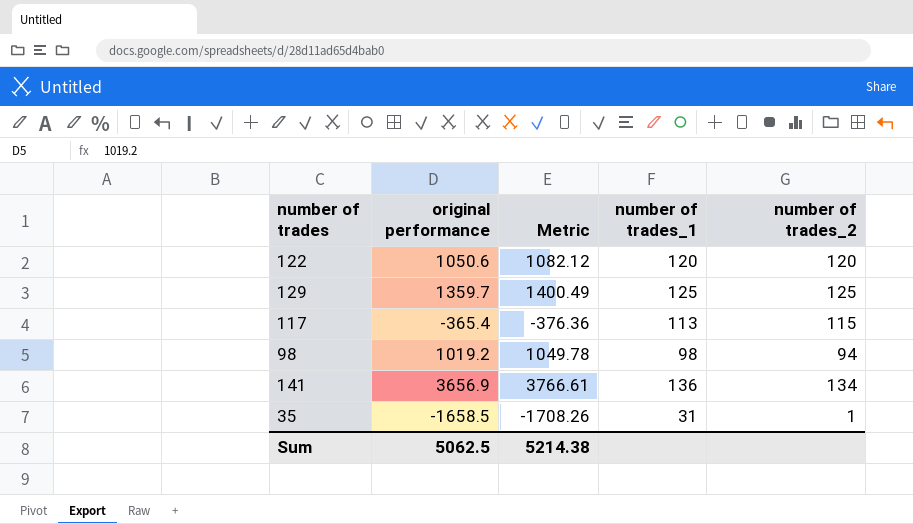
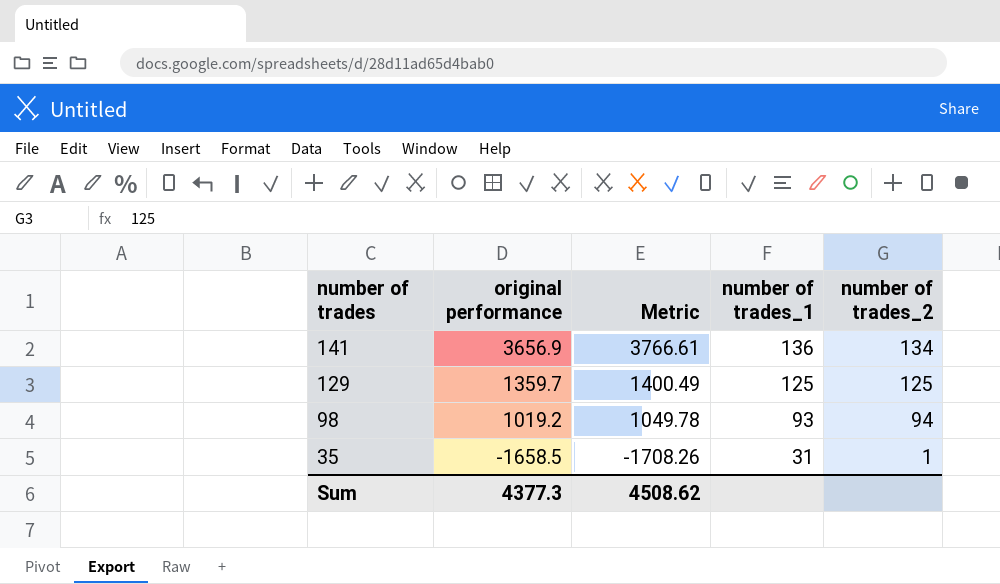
row order: none -> number of trades descending
row 122: 1050.6 | 1082.12 | 120 | 120 -> none
row 117: -365.4 | -376.36 | 113 | 115 -> none
98 | number of trades_1: 98 -> 93
Sum | original performance: 5062.5 -> 4377.3
Sum | Metric: 5214.38 -> 4508.62

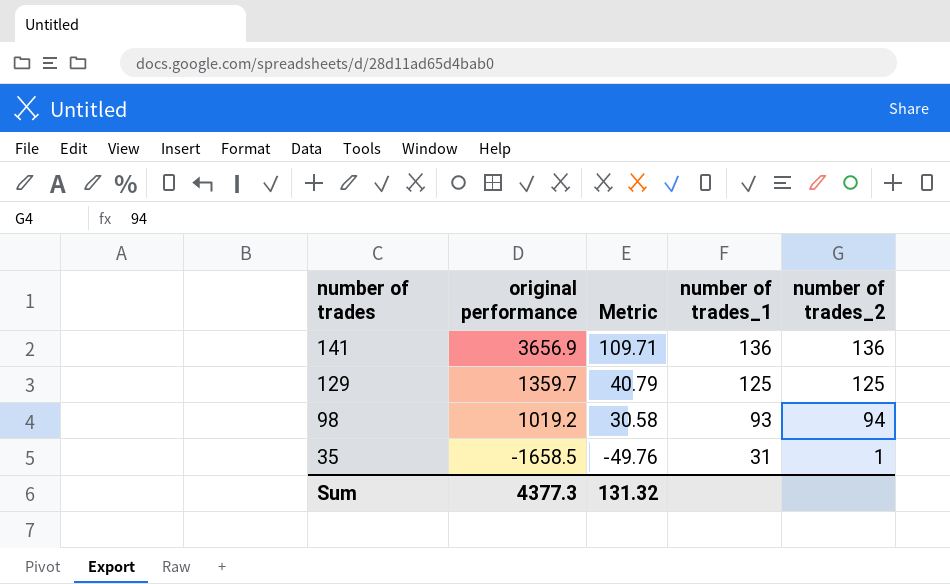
column Metric | formula: [original performance] * 1.03 -> [original performance] * 0.03
141 | number of trades_2: 134 -> 136
Sum | Metric: 4508.62 -> 131.32

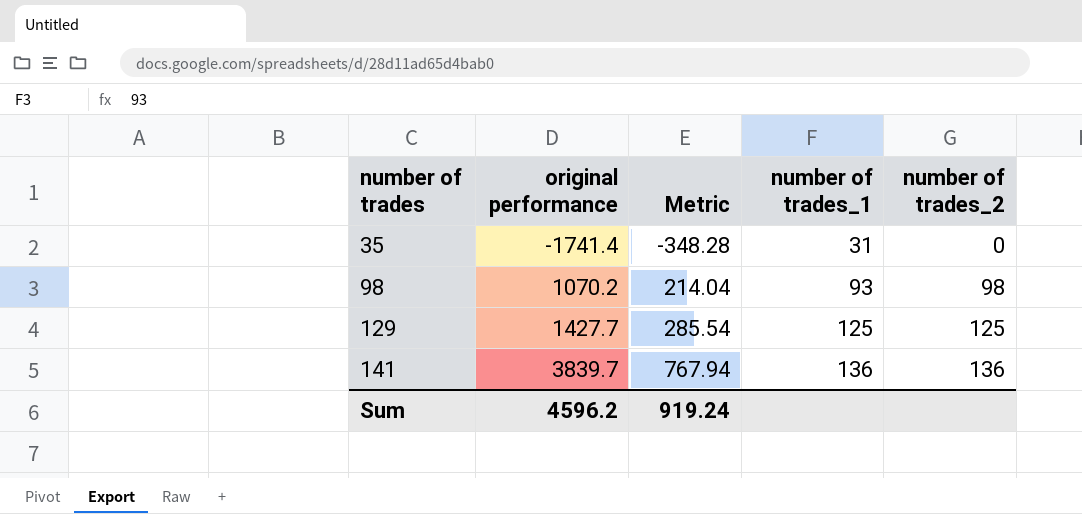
row order: number of trades descending -> number of trades ascending
column Metric | formula: [original performance] * 0.03 -> [original performance] * 0.2
35 | original performance: -1658.5 -> -1741.4
35 | number of trades_2: 1 -> 0
98 | original performance: 1019.2 -> 1070.2
98 | number of trades_2: 94 -> 98
129 | original performance: 1359.7 -> 1427.7
141 | original performance: 3656.9 -> 3839.7
Sum | original performance: 4377.3 -> 4596.2
Sum | Metric: 131.32 -> 919.24

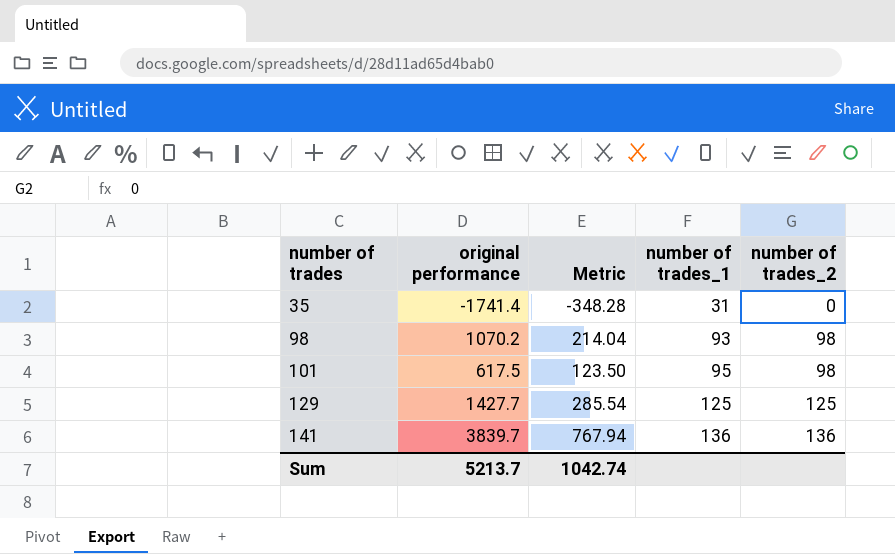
row 101: none -> 617.5 | 123.50 | 95 | 98
Sum | original performance: 4596.2 -> 5213.7
Sum | Metric: 919.24 -> 1042.74

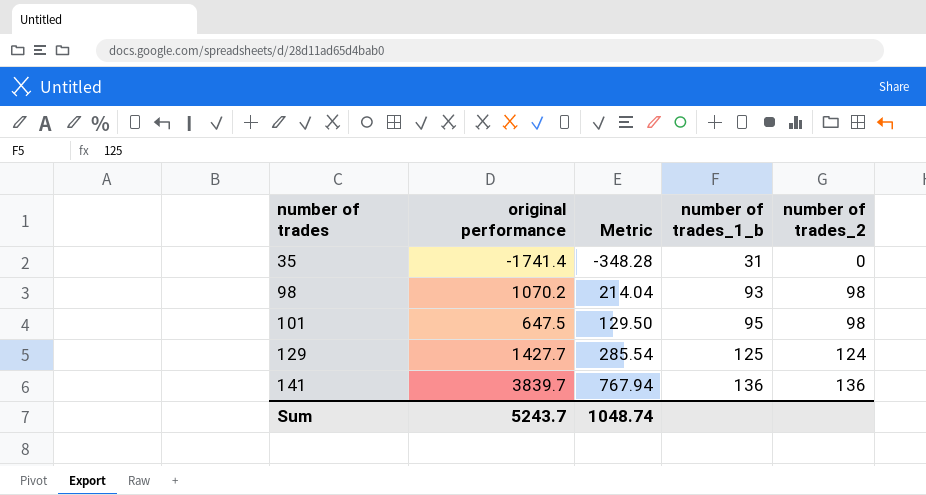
column name: number of trades_1 -> number of trades_1_b
101 | original performance: 617.5 -> 647.5
101 | Metric: 123.50 -> 129.50
129 | number of trades_2: 125 -> 124
Sum | original performance: 5213.7 -> 5243.7
Sum | Metric: 1042.74 -> 1048.74

